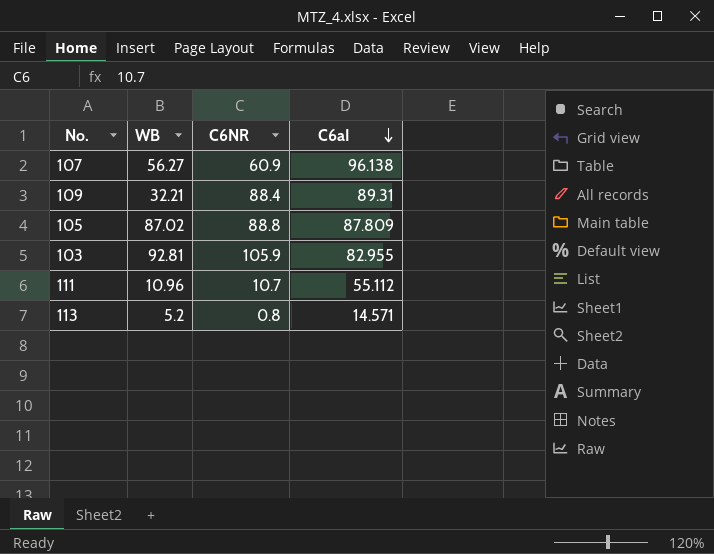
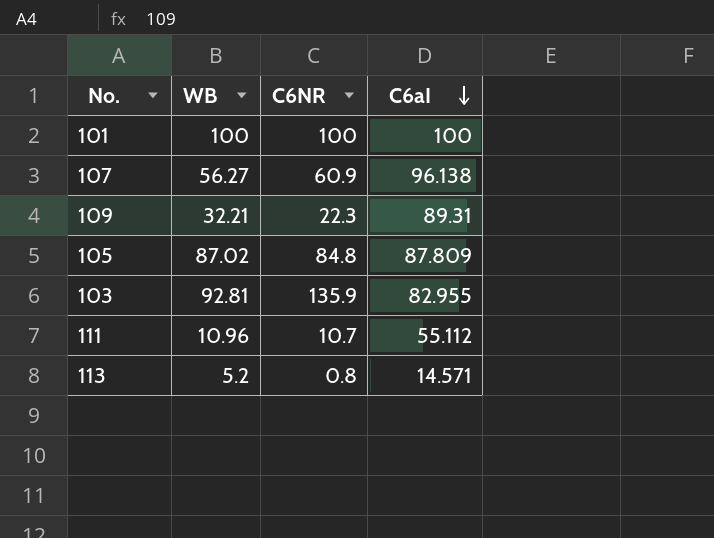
row 101: none -> 100 | 100 | 100
109 | C6NR: 88.4 -> 22.3
105 | C6NR: 88.8 -> 84.8
103 | C6NR: 105.9 -> 135.9

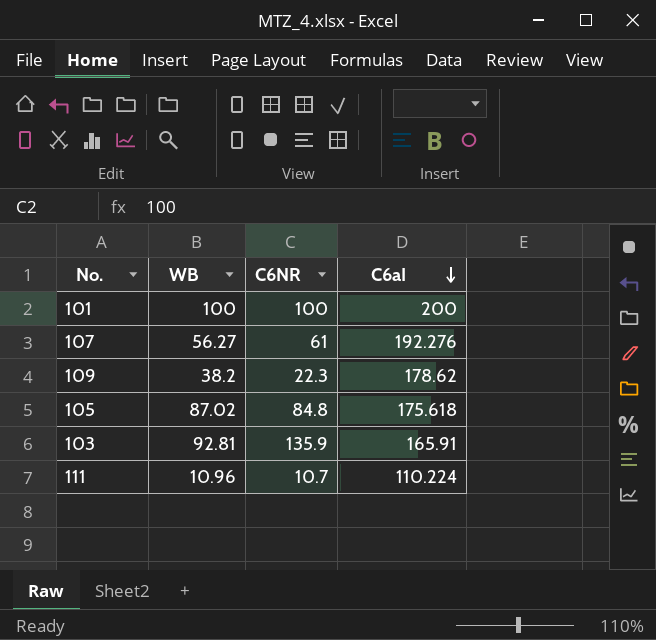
row 113: 5.2 | 0.8 | 14.571 -> none
101 | C6aI: 100 -> 200
107 | C6NR: 60.9 -> 61
107 | C6aI: 96.138 -> 192.276
109 | WB: 32.21 -> 38.2
109 | C6aI: 89.31 -> 178.62
105 | C6aI: 87.809 -> 175.618
103 | C6aI: 82.955 -> 165.91
111 | C6aI: 55.112 -> 110.224

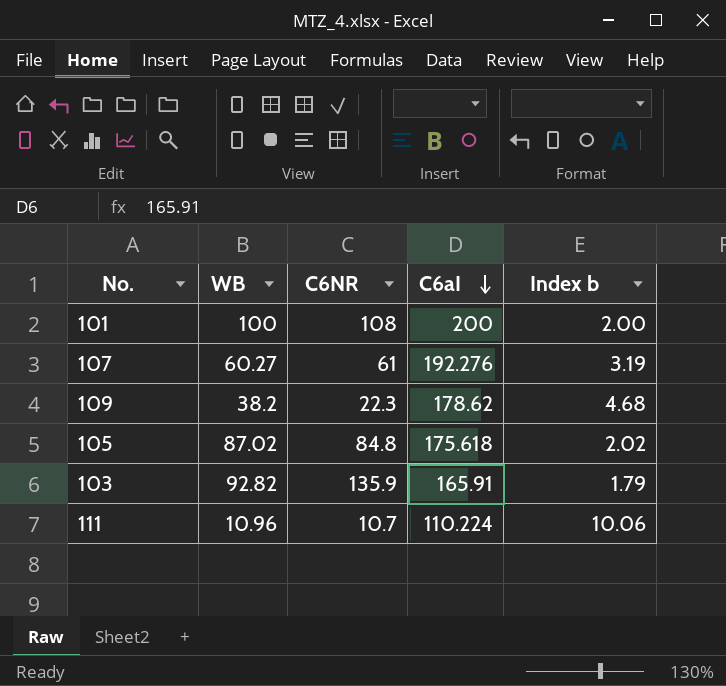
column Index b | formula: none -> [C6aI] / [WB]
101 | C6NR: 100 -> 108
107 | WB: 56.27 -> 60.27
103 | WB: 92.81 -> 92.82

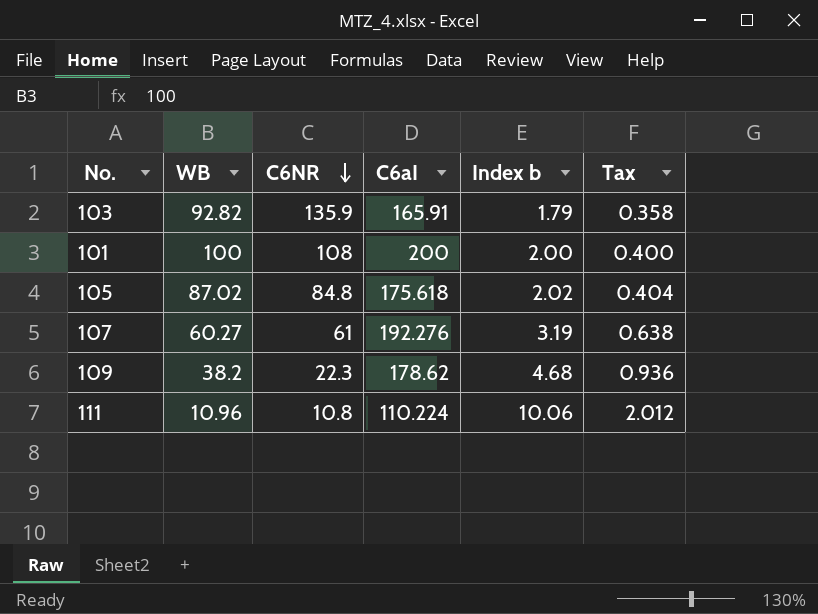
row order: C6aI descending -> C6NR descending
column Tax | formula: none -> [Index b] * 0.2
111 | C6NR: 10.7 -> 10.8

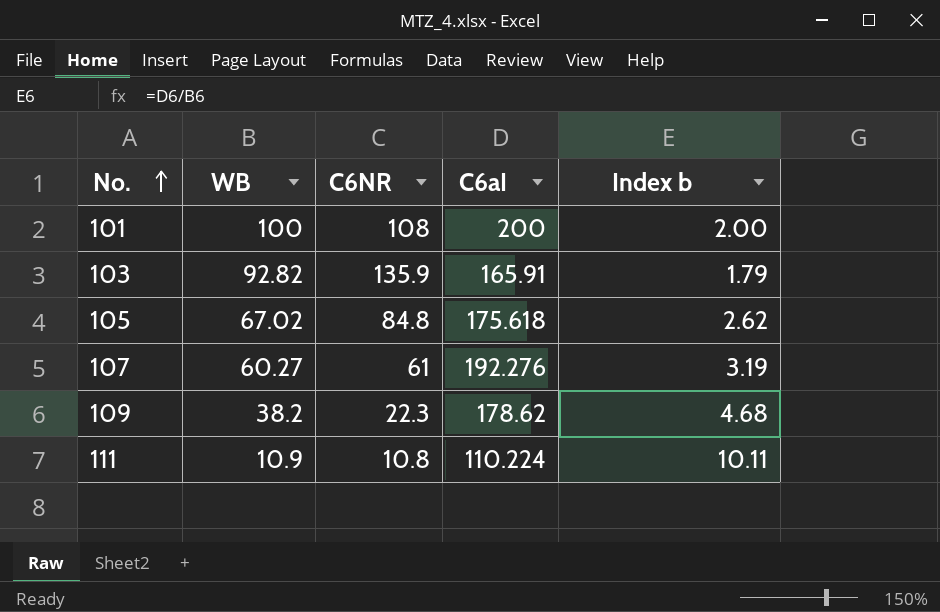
row order: C6NR descending -> No. ascending
column Tax | formula: [Index b] * 0.2 -> none
105 | WB: 87.02 -> 67.02
105 | Index b: 2.02 -> 2.62
111 | WB: 10.96 -> 10.9
111 | Index b: 10.06 -> 10.11

